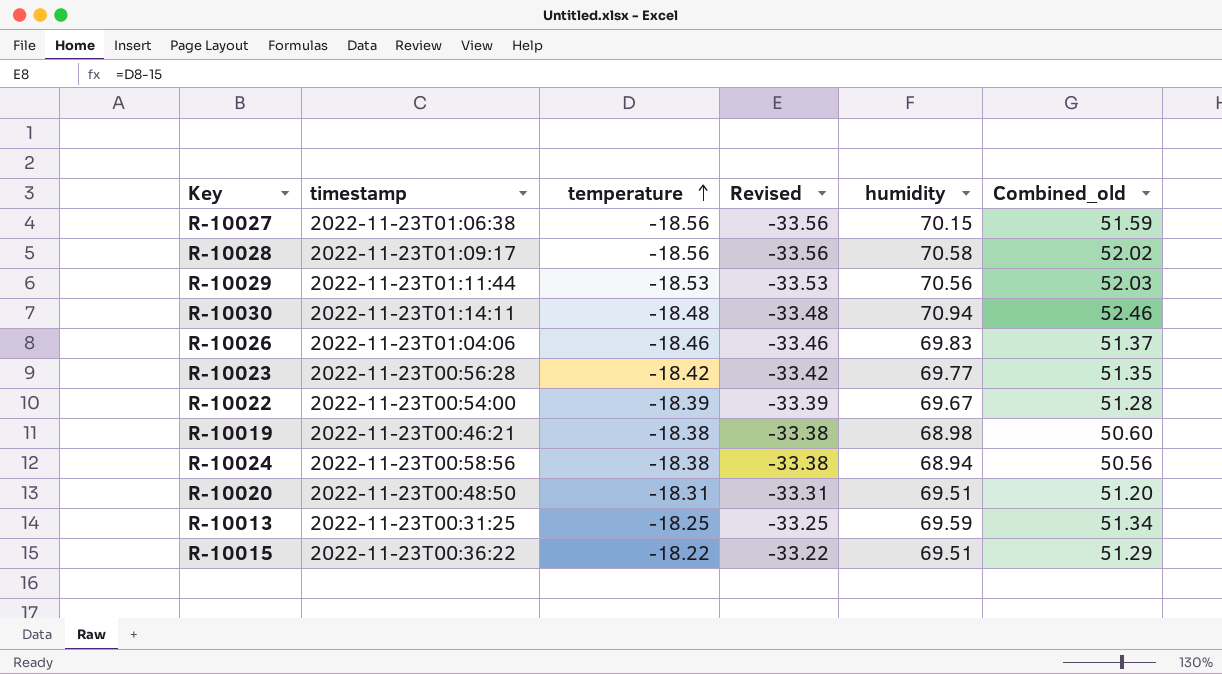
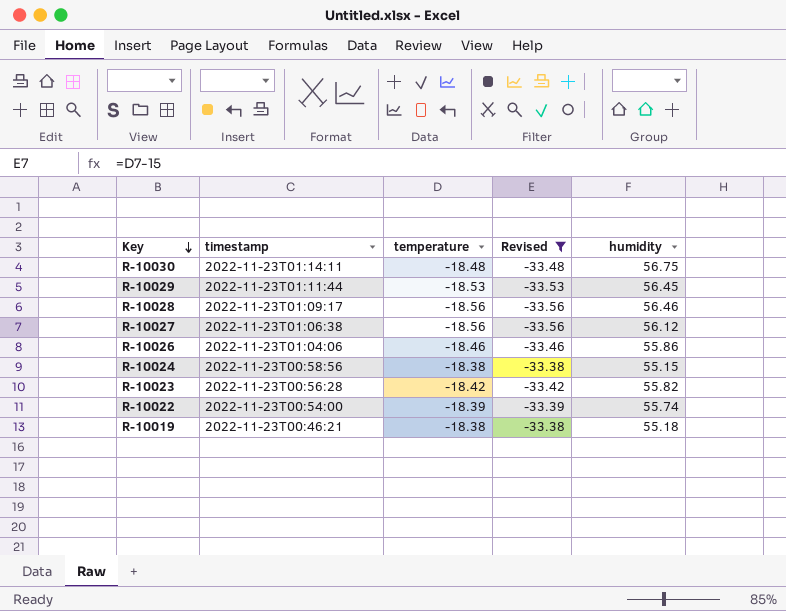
filter: none -> Revised <= -33.38
row order: temperature ascending -> Key descending
column Combined_old | formula: [temperature] + [humidity] -> none
R-10030 | humidity: 70.94 -> 56.75
R-10029 | humidity: 70.56 -> 56.45
R-10028 | humidity: 70.58 -> 56.46
R-10027 | humidity: 70.15 -> 56.12
R-10026 | humidity: 69.83 -> 55.86
R-10024 | humidity: 68.94 -> 55.15
R-10023 | humidity: 69.77 -> 55.82
R-10022 | humidity: 69.67 -> 55.74
R-10019 | humidity: 68.98 -> 55.18

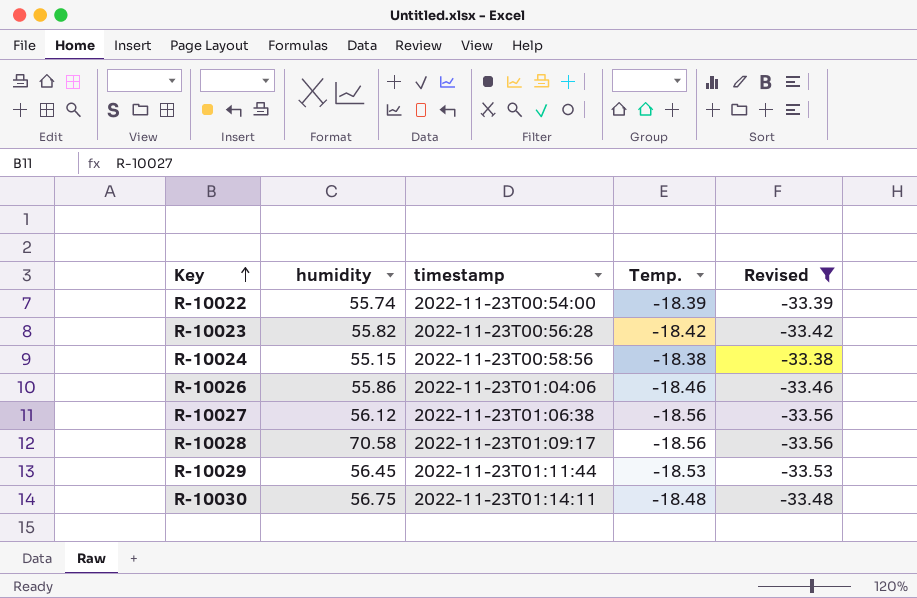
row order: Key descending -> Key ascending
column humidity | position: 5 -> 2
column name: temperature -> Temp.
row R-10019: 2022-11-23T00:46:21 | -18.38 | -33.38 | 55.18 -> none
R-10028 | humidity: 56.46 -> 70.58

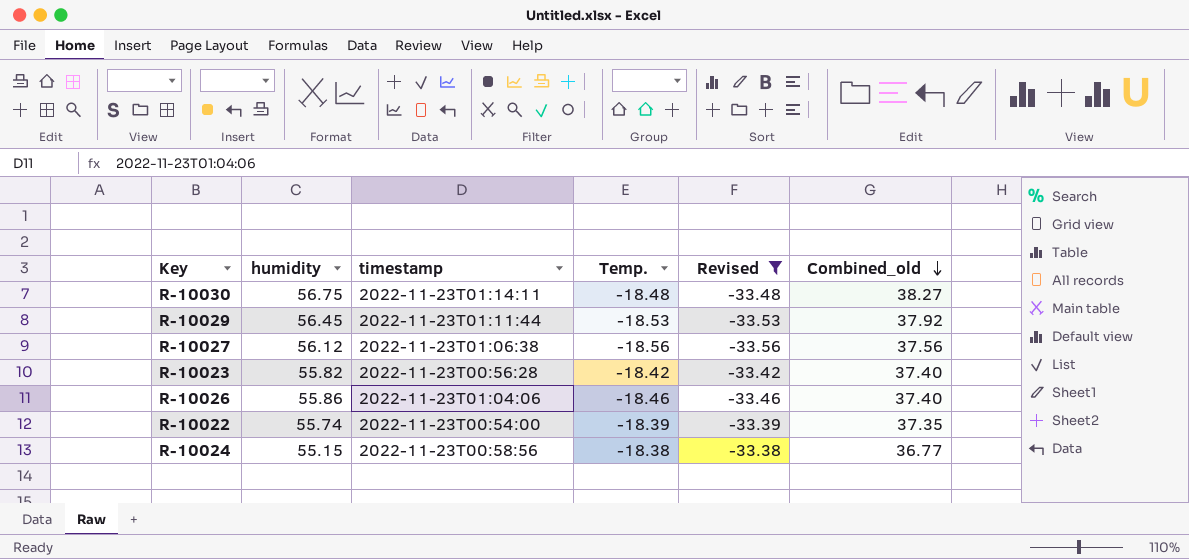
row order: Key ascending -> Combined_old descending
column Combined_old | formula: none -> [humidity] + [Temp.]
row R-10028: 70.58 | 2022-11-23T01:09:17 | -18.56 | -33.56 -> none

